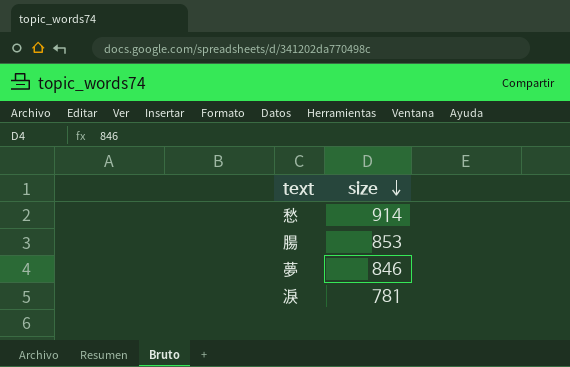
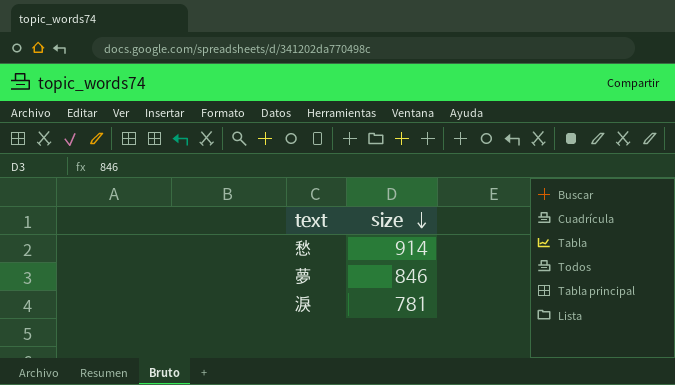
row 腸: 853 -> none

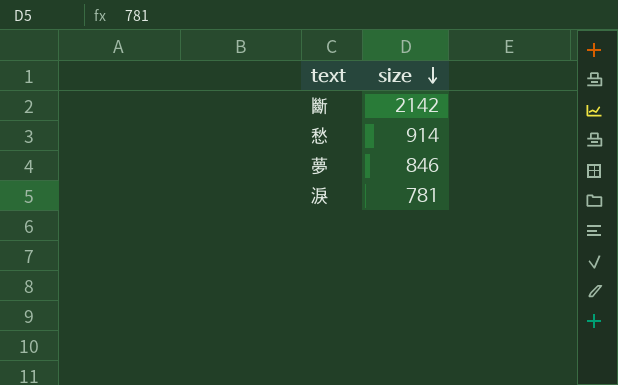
row 斷: none -> 2142

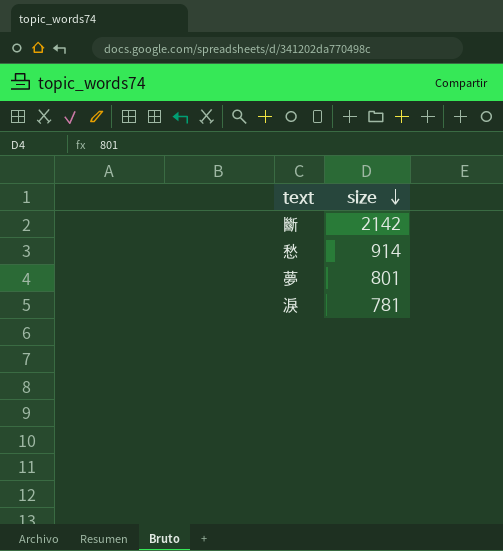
夢 | size: 846 -> 801

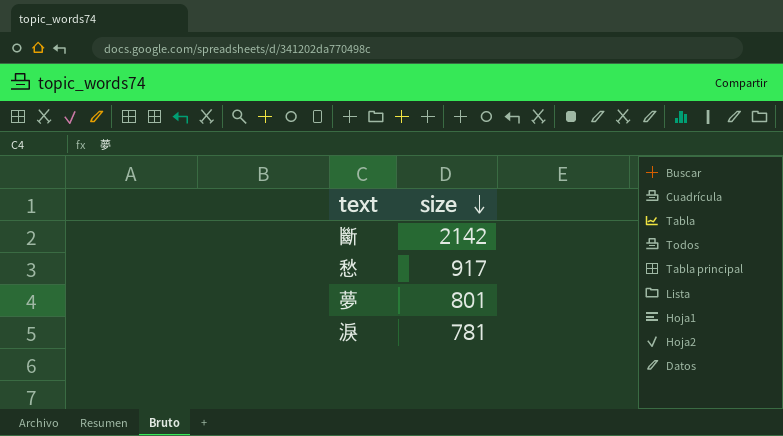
愁 | size: 914 -> 917

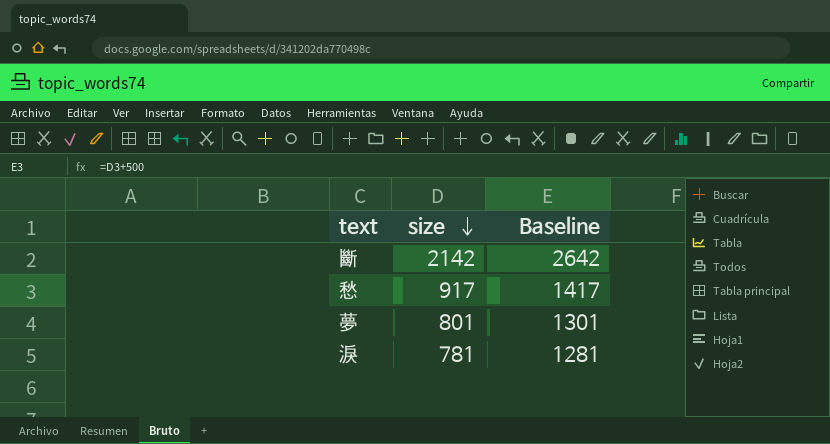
column Baseline | formula: none -> [size] + 500

